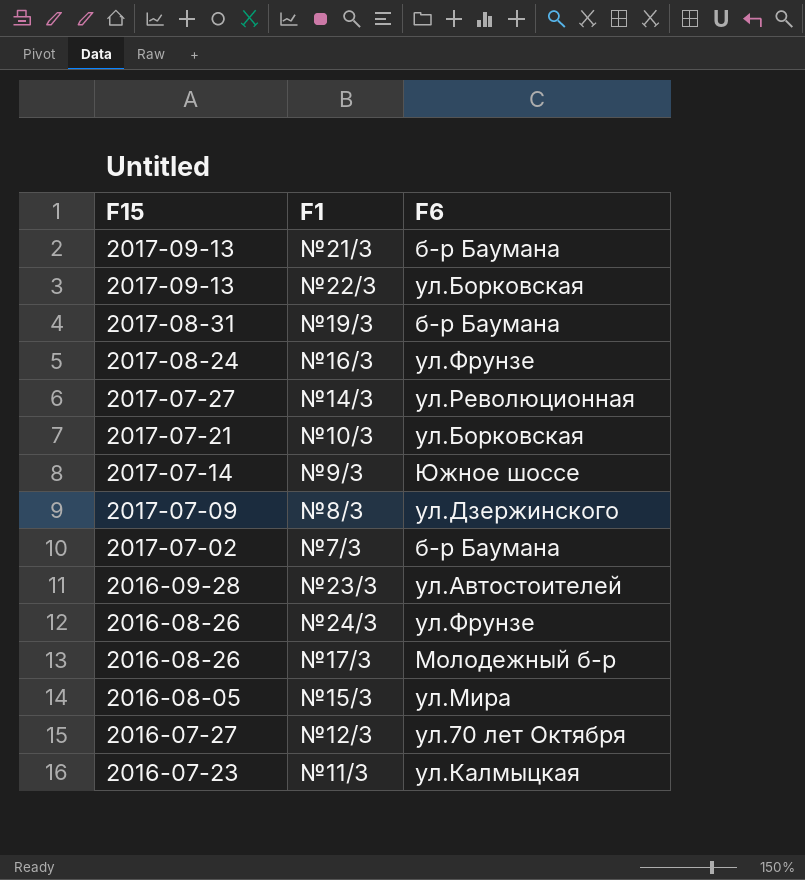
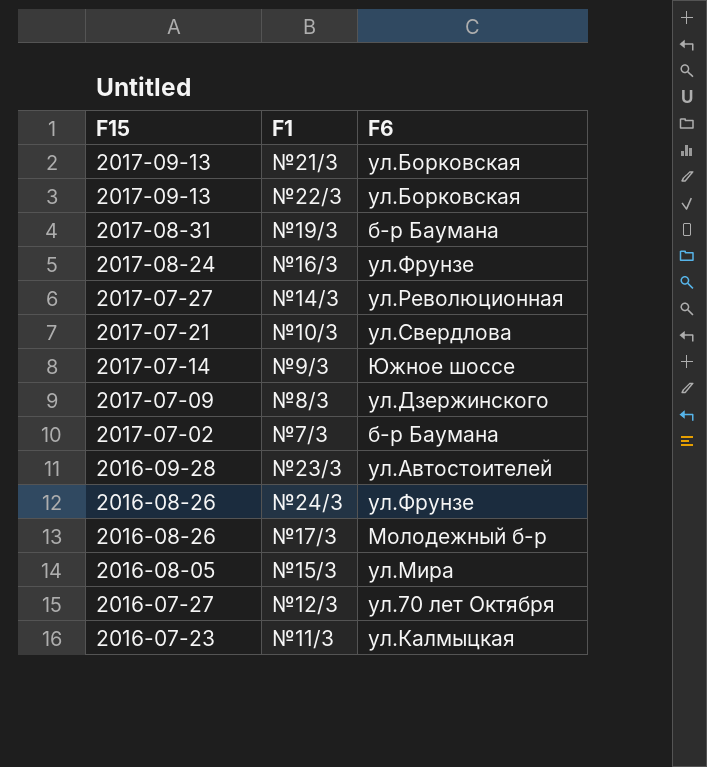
№21/З | F6: б-р Баумана -> ул.Борковская
№10/З | F6: ул.Борковская -> ул.Свердлова

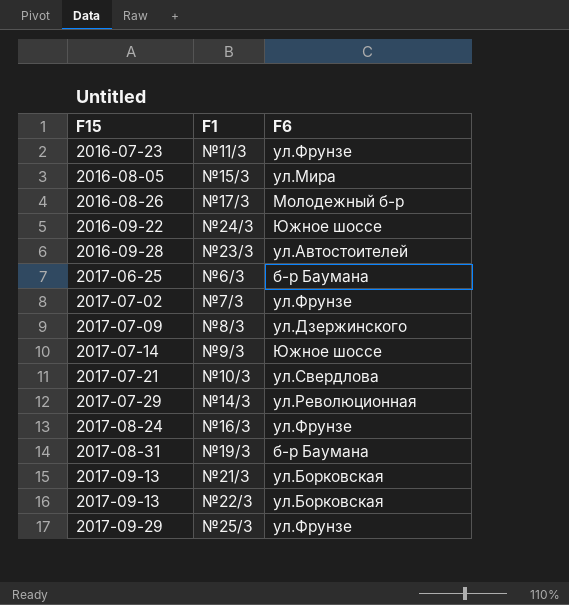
row order: F15 descending -> F15 ascending
row №12/З: 2016-07-27 | ул.70 лет Октября -> none
№11/З | F6: ул.Калмыцкая -> ул.Фрунзе
№24/З | F15: 2016-08-26 -> 2016-09-22
№24/З | F6: ул.Фрунзе -> Южное шоссе
row №6/З: none -> 2017-06-25 | б-р Баумана
№7/З | F6: б-р Баумана -> ул.Фрунзе
№14/З | F15: 2017-07-27 -> 2017-07-29
row №25/З: none -> 2017-09-29 | ул.Фрунзе

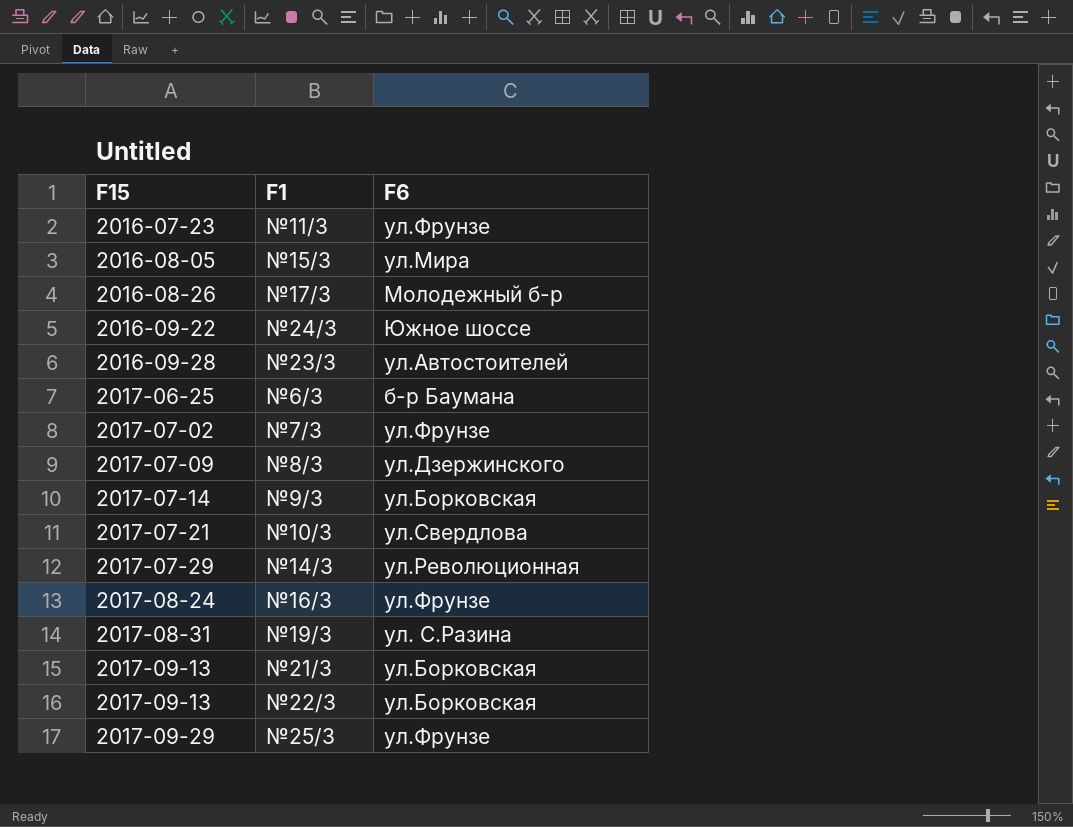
№9/З | F6: Южное шоссе -> ул.Борковская
№19/З | F6: б-р Баумана -> ул. С.Разина

